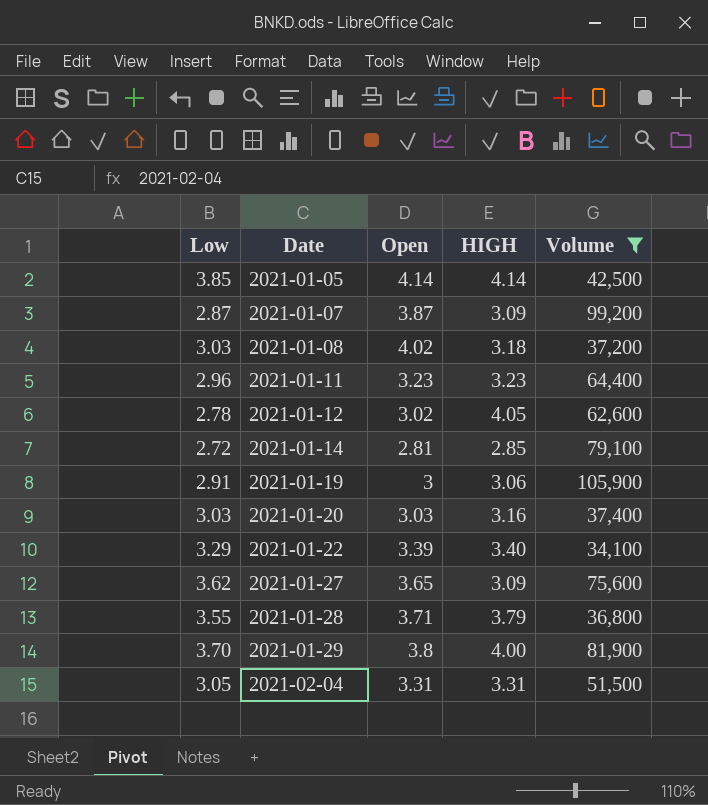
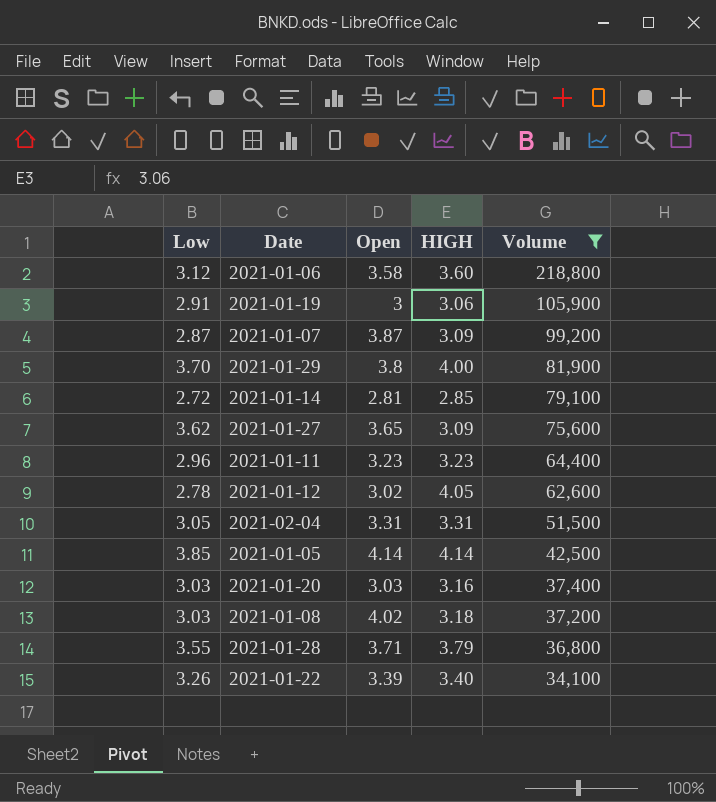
row order: Date ascending -> Volume descending
row 2021-01-06: none -> 3.12 | 3.58 | 3.60 | 218,800
2021-01-22 | Low: 3.29 -> 3.26

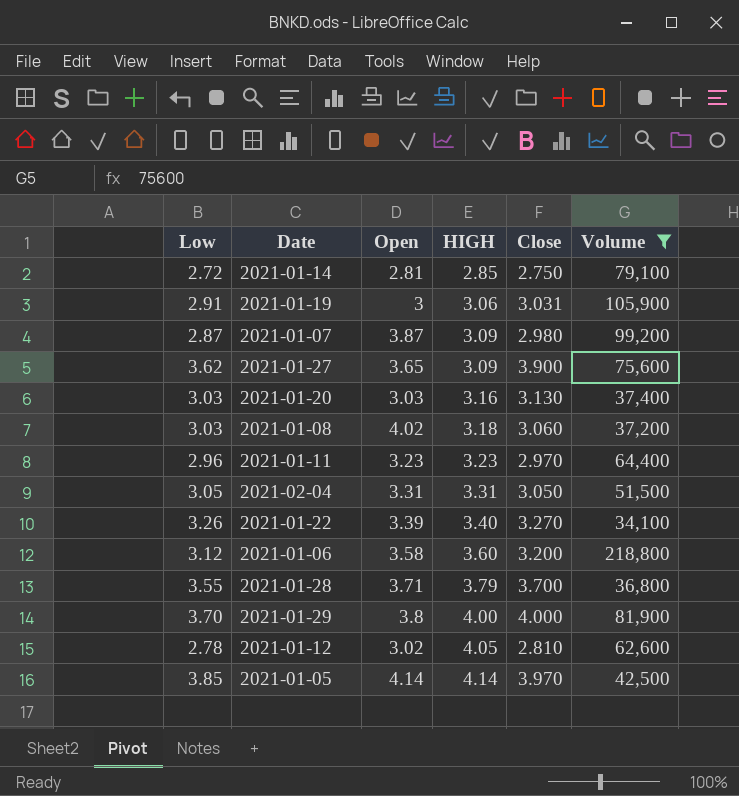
row order: Volume descending -> HIGH ascending
column Close | position: none -> 5

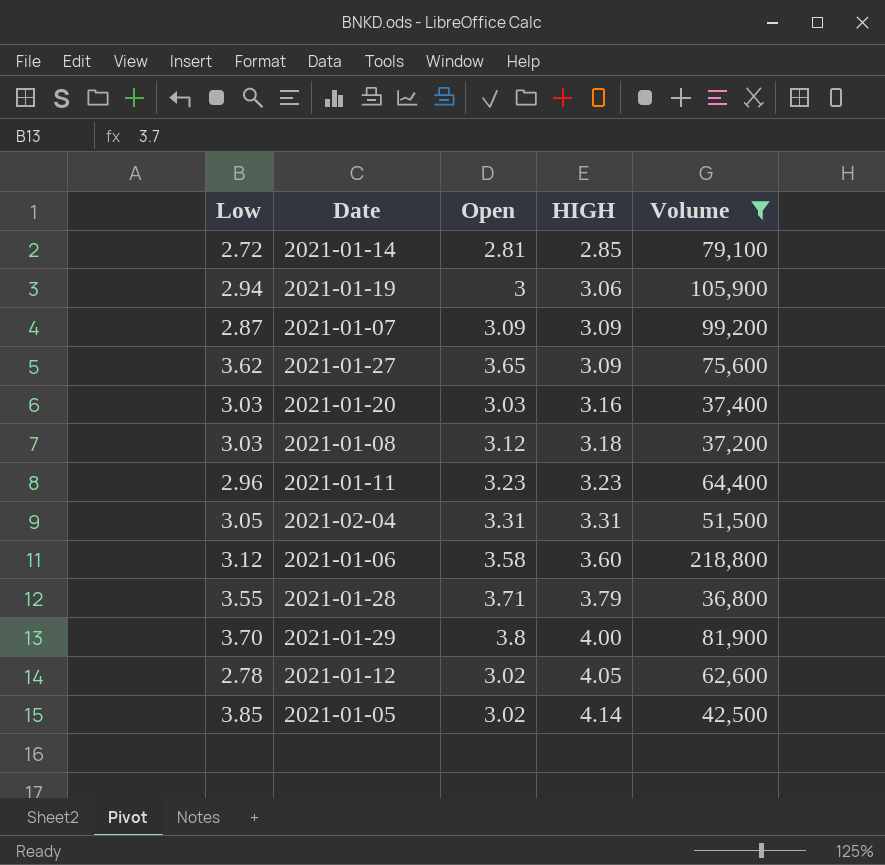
column Close | position: 5 -> none
row 2021-01-22: 3.26 | 3.39 | 3.40 | 3.270 | 34,100 -> none
2021-01-19 | Low: 2.91 -> 2.94
2021-01-07 | Open: 3.87 -> 3.09
2021-01-08 | Open: 4.02 -> 3.12
2021-01-05 | Open: 4.14 -> 3.02

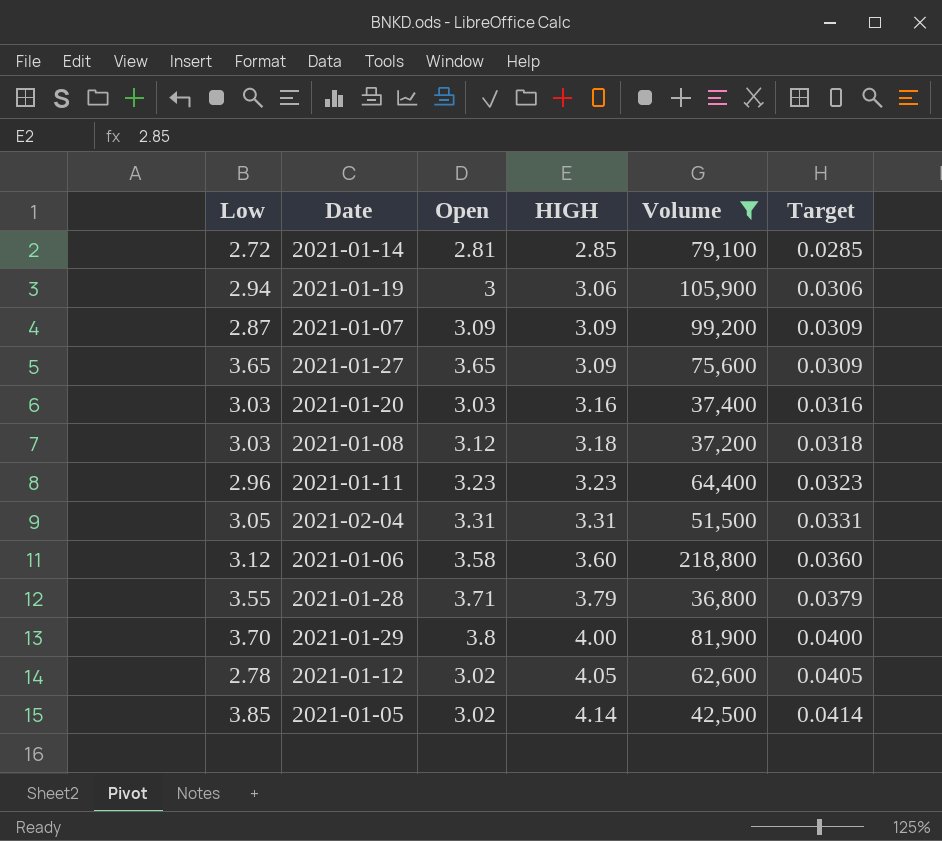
column Target | formula: none -> [HIGH] * 0.01
2021-01-27 | Low: 3.62 -> 3.65

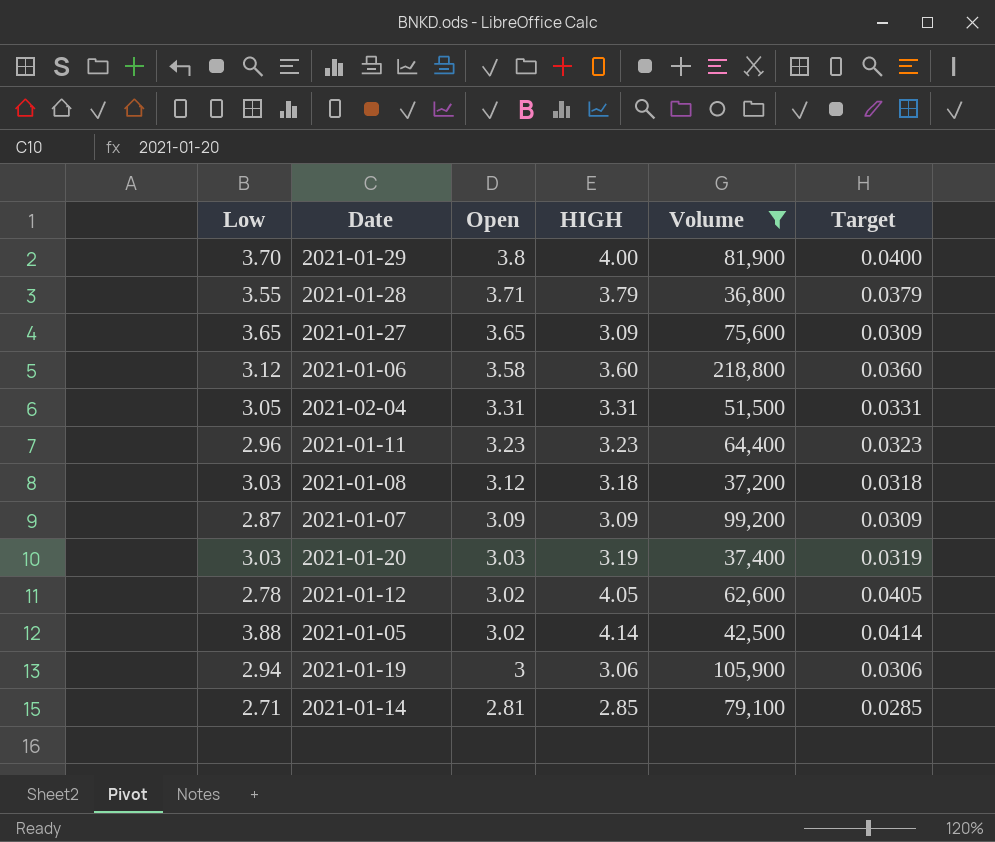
row order: HIGH ascending -> Open descending
2021-01-20 | HIGH: 3.16 -> 3.19
2021-01-20 | Target: 0.0316 -> 0.0319
2021-01-05 | Low: 3.85 -> 3.88
2021-01-14 | Low: 2.72 -> 2.71

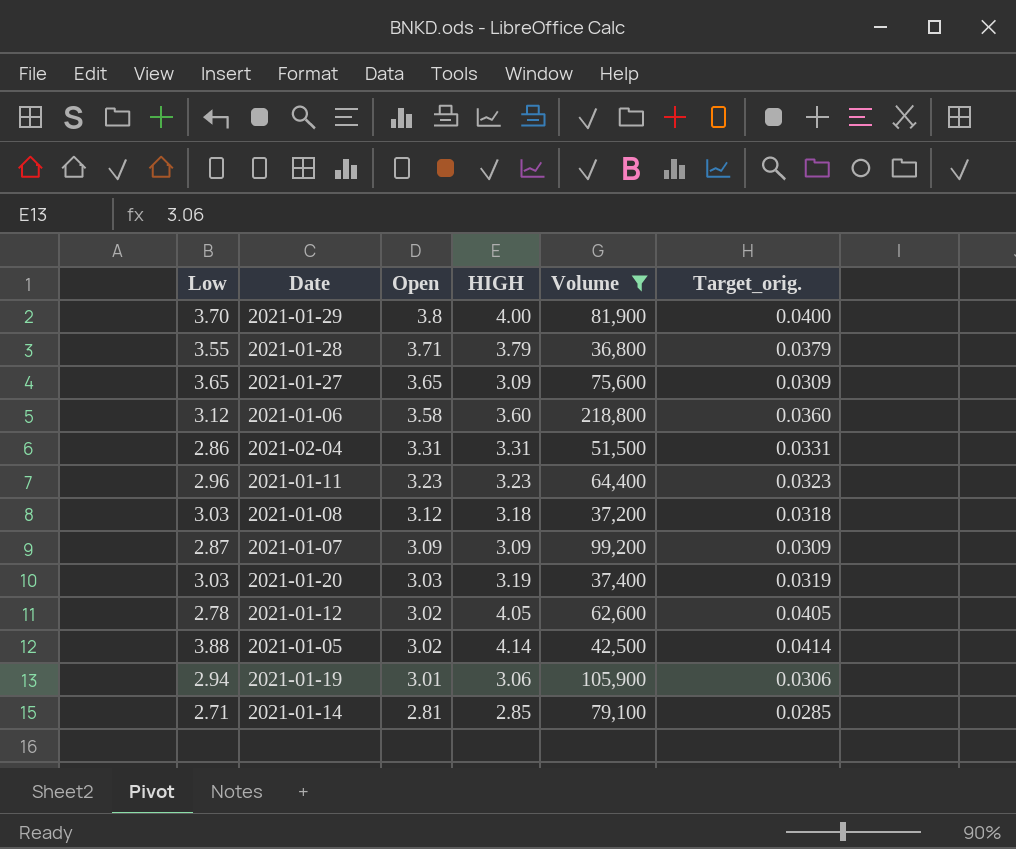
column name: Target -> Target_orig.
2021-02-04 | Low: 3.05 -> 2.86
2021-01-19 | Open: 3 -> 3.01

